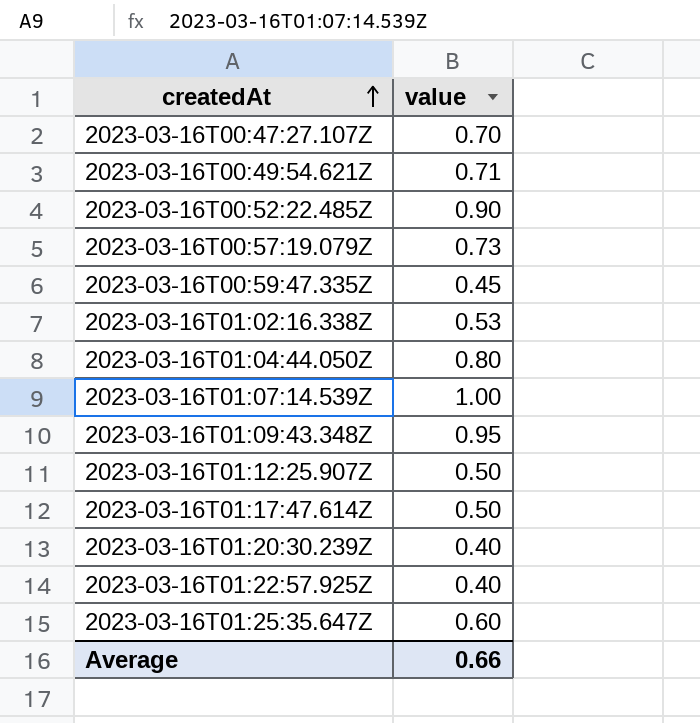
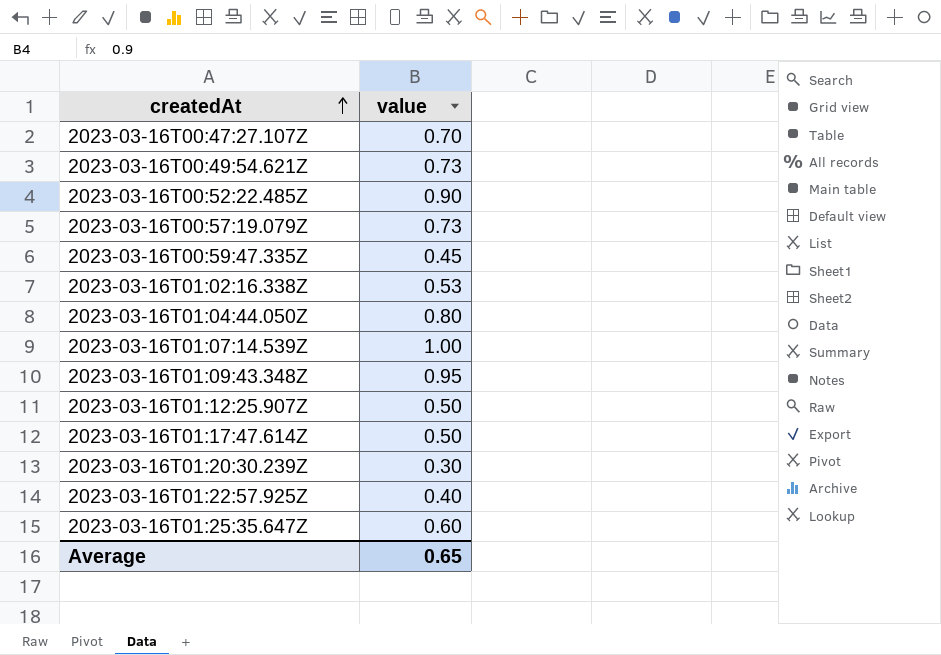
2023-03-16T00:49:54.621Z | value: 0.71 -> 0.73
2023-03-16T01:20:30.239Z | value: 0.40 -> 0.30
Average | value: 0.66 -> 0.65

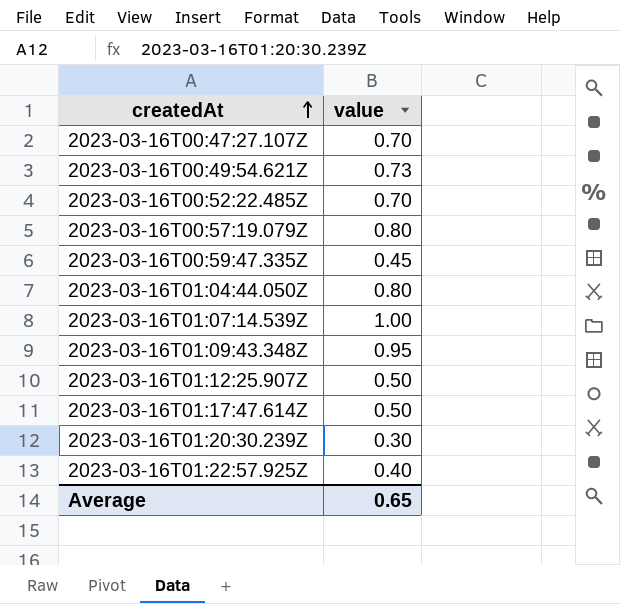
row 2023-03-16T01:02:16.338Z: 0.53 -> none
row 2023-03-16T01:25:35.647Z: 0.60 -> none
2023-03-16T00:52:22.485Z | value: 0.90 -> 0.70
2023-03-16T00:57:19.079Z | value: 0.73 -> 0.80

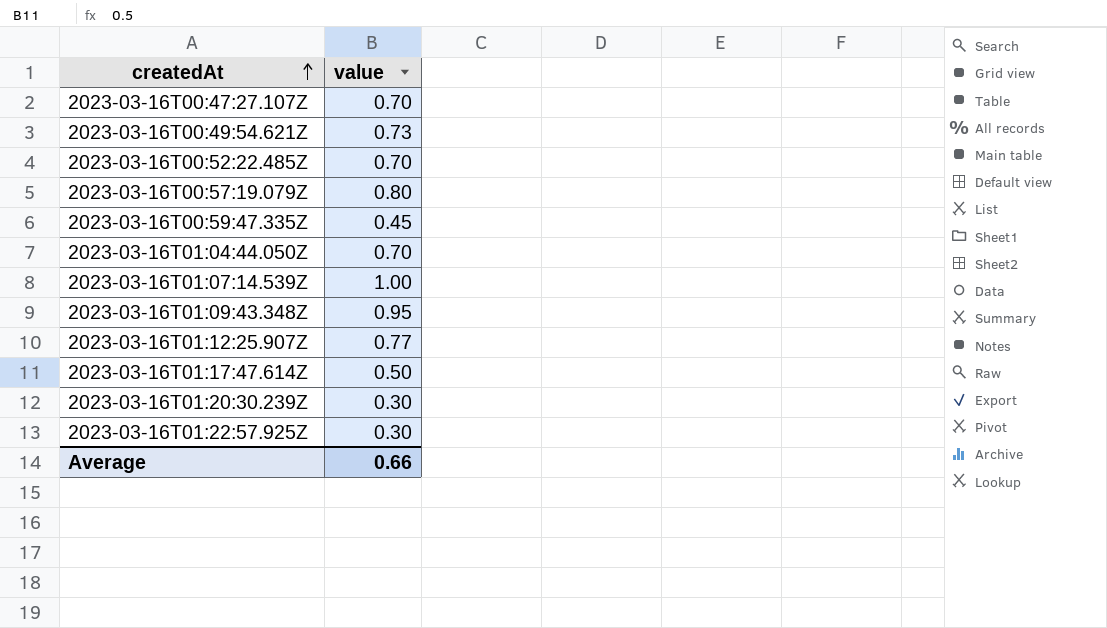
2023-03-16T01:04:44.050Z | value: 0.80 -> 0.70
2023-03-16T01:12:25.907Z | value: 0.50 -> 0.77
2023-03-16T01:22:57.925Z | value: 0.40 -> 0.30
Average | value: 0.65 -> 0.66

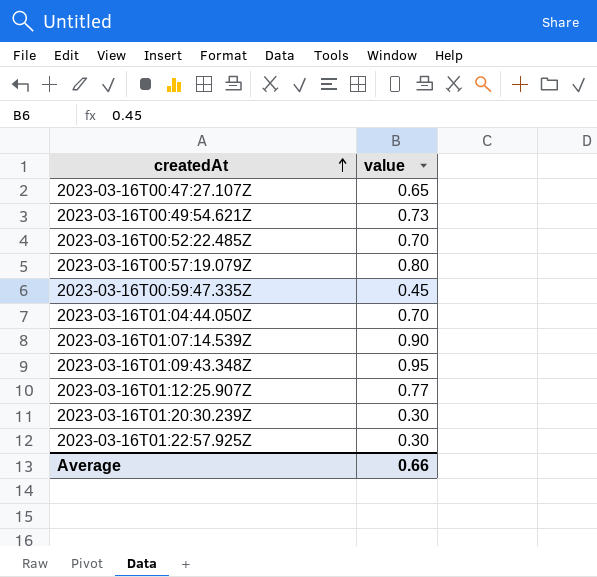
row 2023-03-16T01:17:47.614Z: 0.50 -> none
2023-03-16T00:47:27.107Z | value: 0.70 -> 0.65
2023-03-16T01:07:14.539Z | value: 1.00 -> 0.90

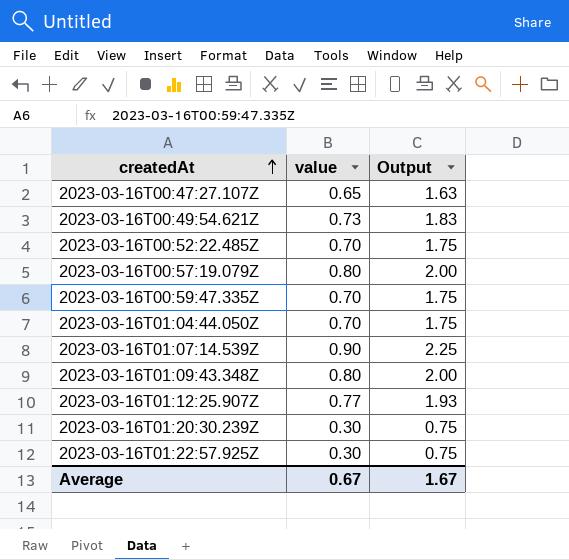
column Output | formula: none -> [value] * 2.5
2023-03-16T00:59:47.335Z | value: 0.45 -> 0.70
2023-03-16T01:09:43.348Z | value: 0.95 -> 0.80
Average | value: 0.66 -> 0.67

